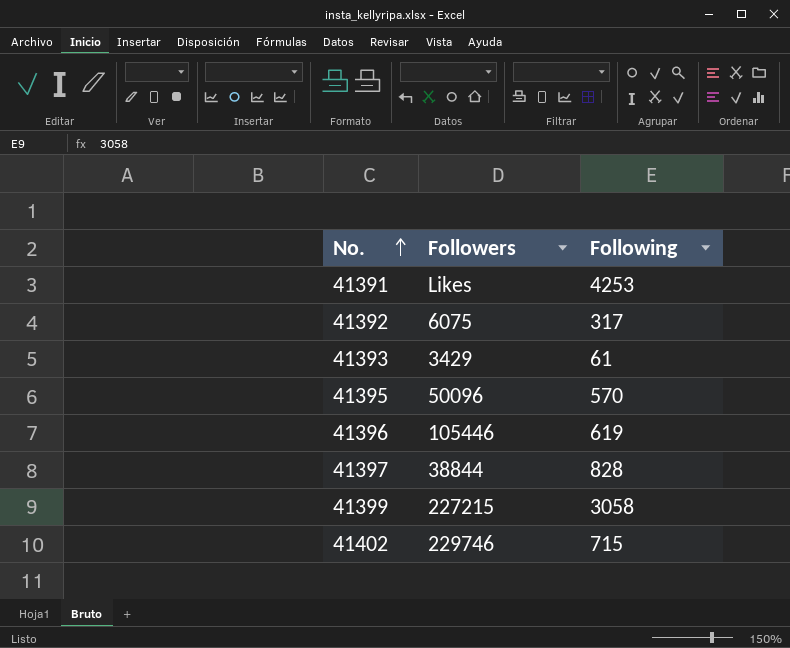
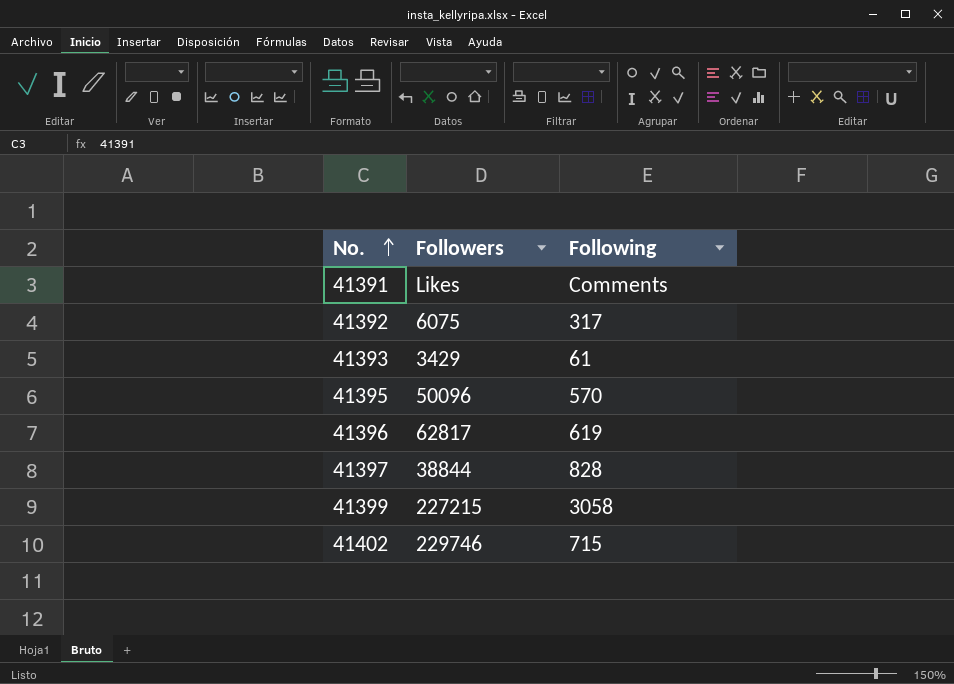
41391 | Following: 4253 -> Comments
41396 | Followers: 105446 -> 62817

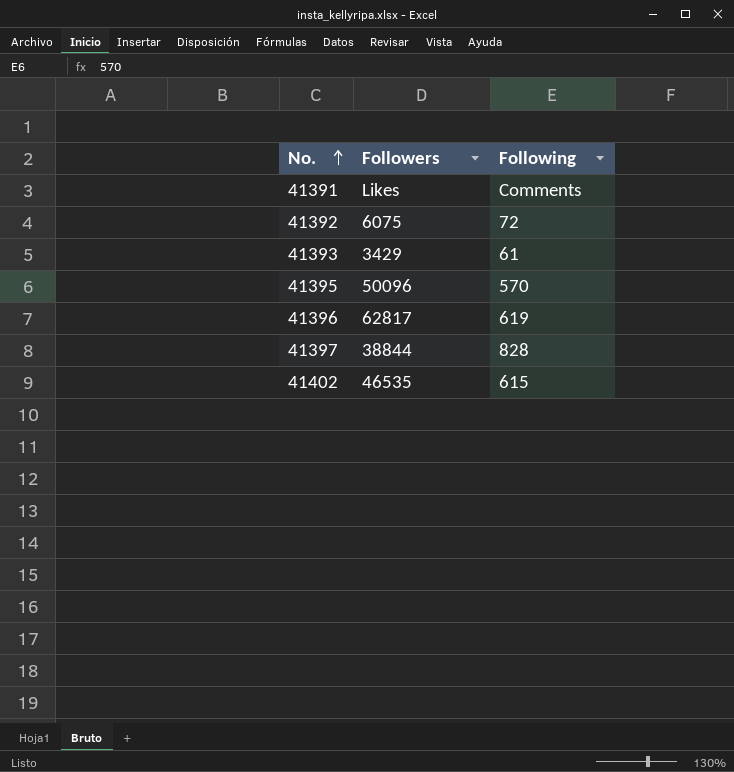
row 41399: 227215 | 3058 -> none
41392 | Following: 317 -> 72
41402 | Followers: 229746 -> 46535
41402 | Following: 715 -> 615

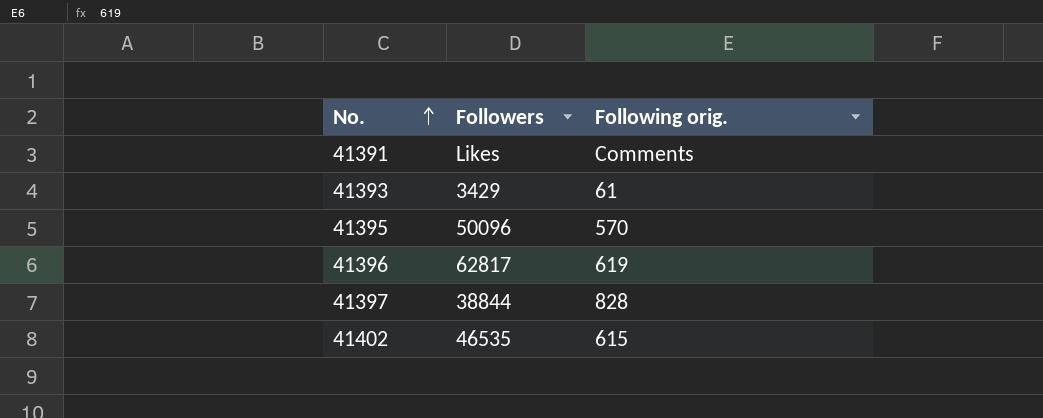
column name: Following -> Following orig.
row 41392: 6075 | 72 -> none

